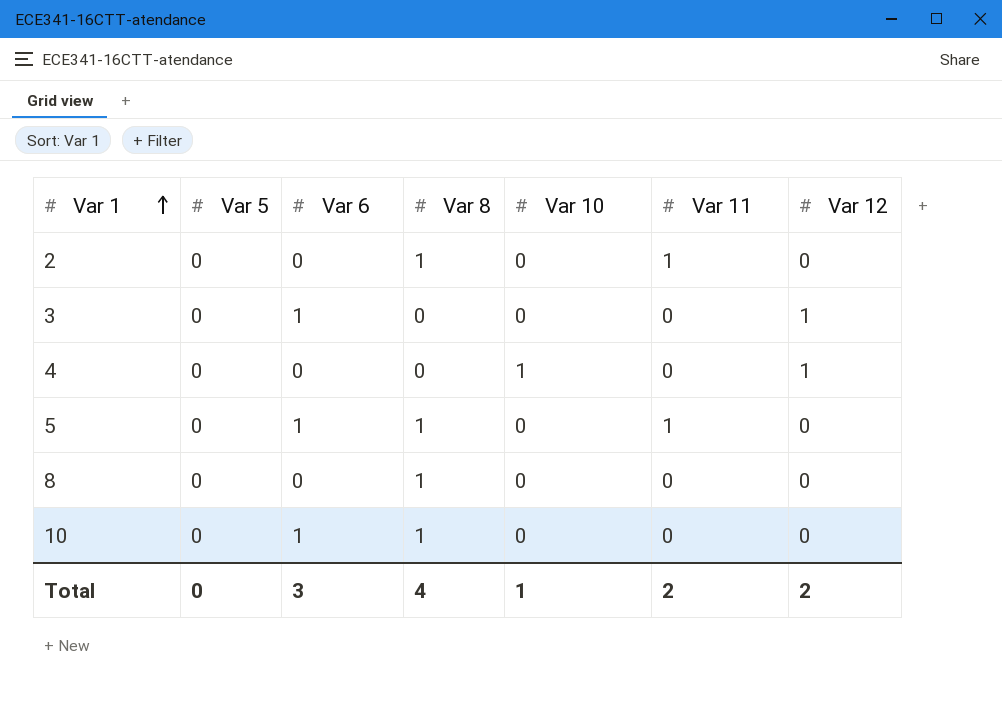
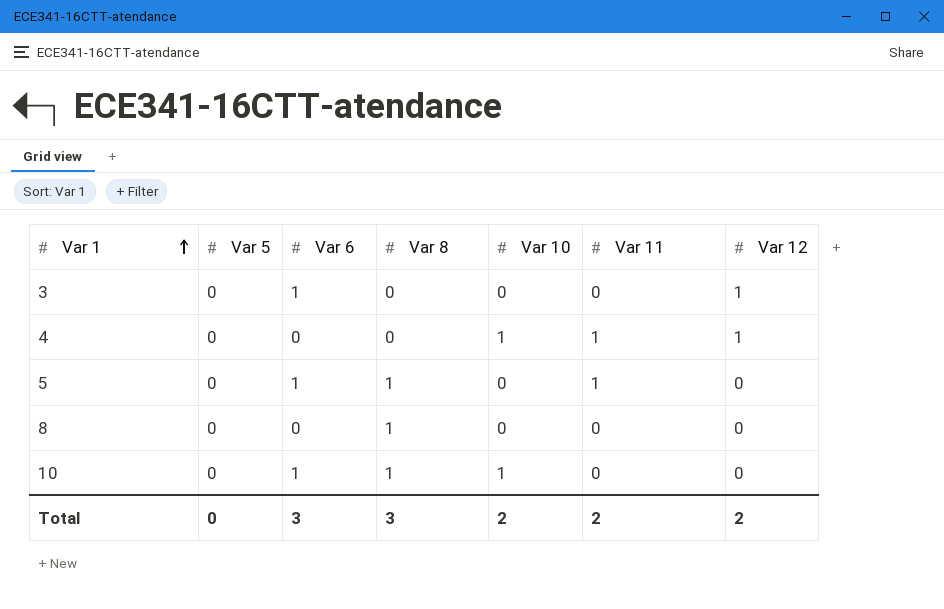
row 2: 0 | 0 | 1 | 0 | 1 | 0 -> none
4 | Var 11: 0 -> 1
10 | Var 10: 0 -> 1
Total | Var 8: 4 -> 3
Total | Var 10: 1 -> 2

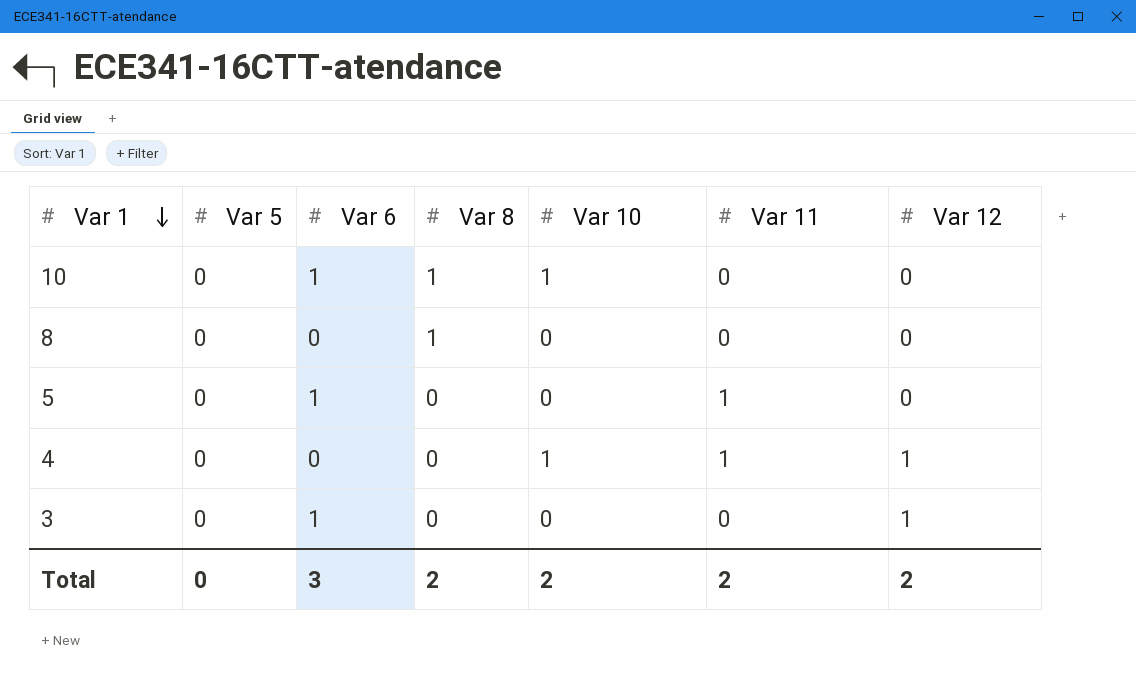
row order: Var 1 ascending -> Var 1 descending
5 | Var 8: 1 -> 0
Total | Var 8: 3 -> 2

